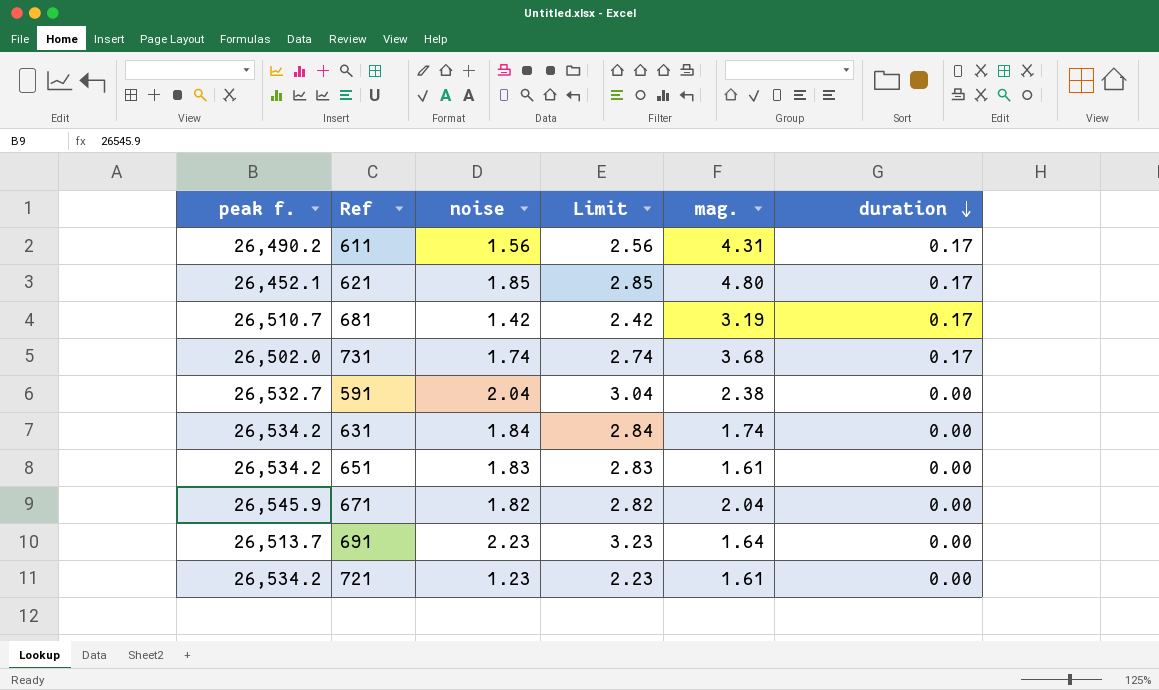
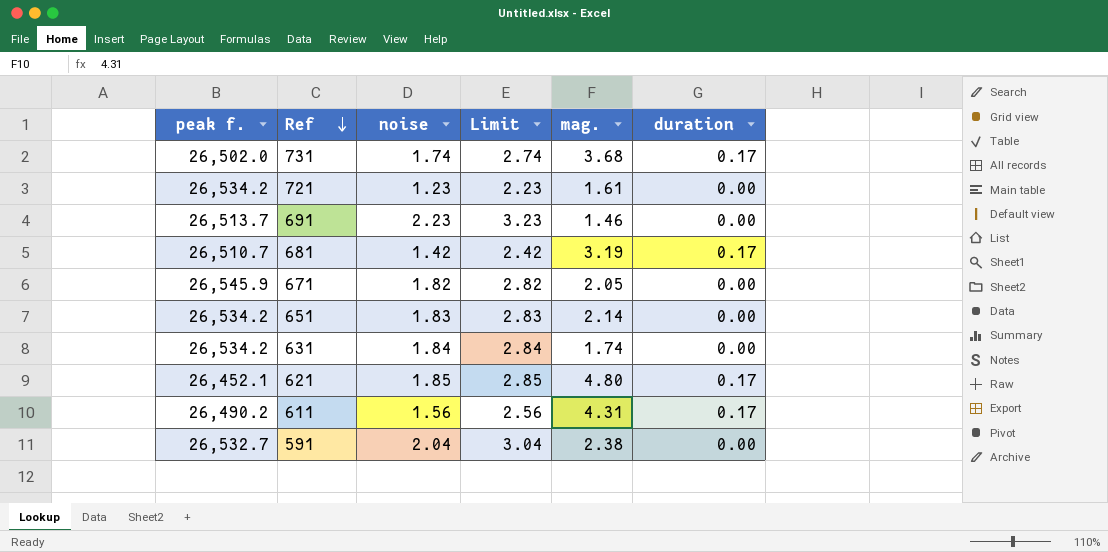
row order: duration descending -> Ref descending
691 | mag.: 1.64 -> 1.46
671 | mag.: 2.04 -> 2.05
651 | mag.: 1.61 -> 2.14

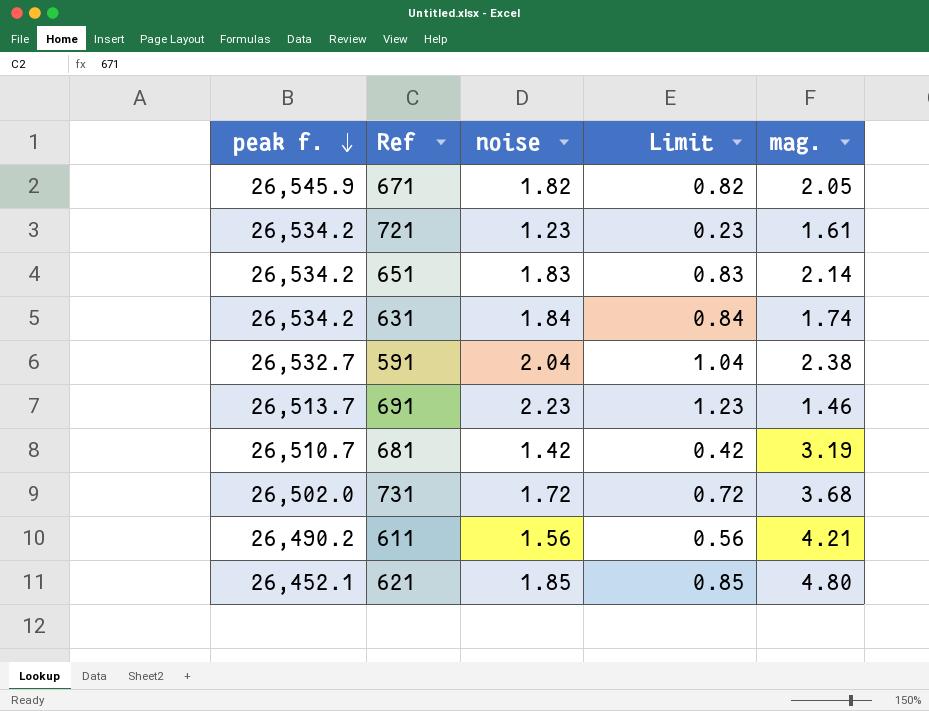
row order: Ref descending -> peak f. descending
column duration | position: 6 -> none
column Limit | formula: [noise] + 1 -> [noise] - 1
731 | noise: 1.74 -> 1.72
611 | mag.: 4.31 -> 4.21

